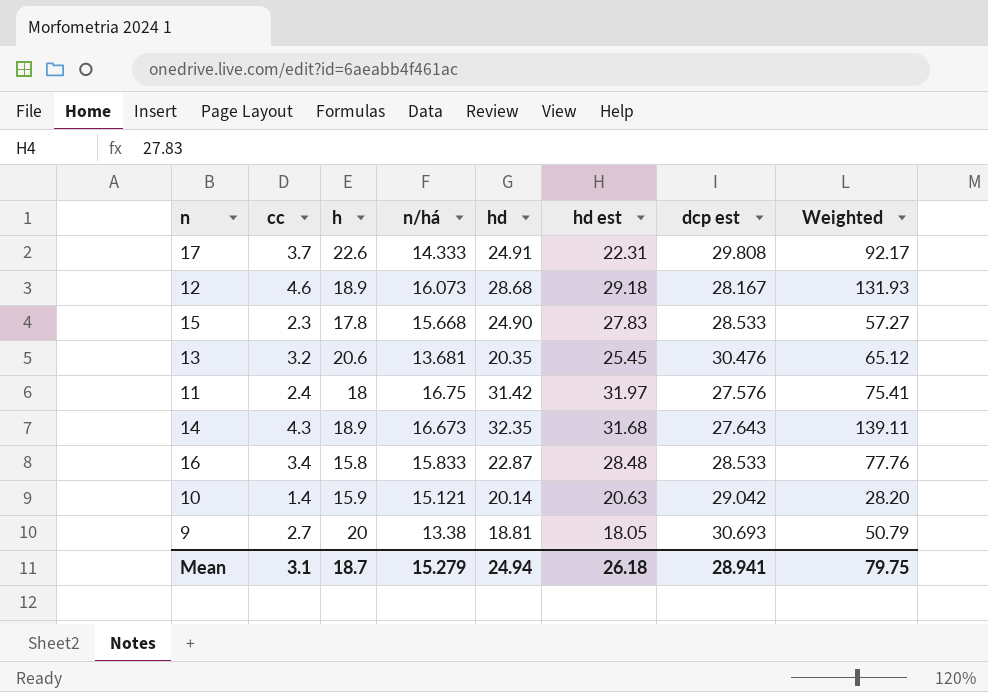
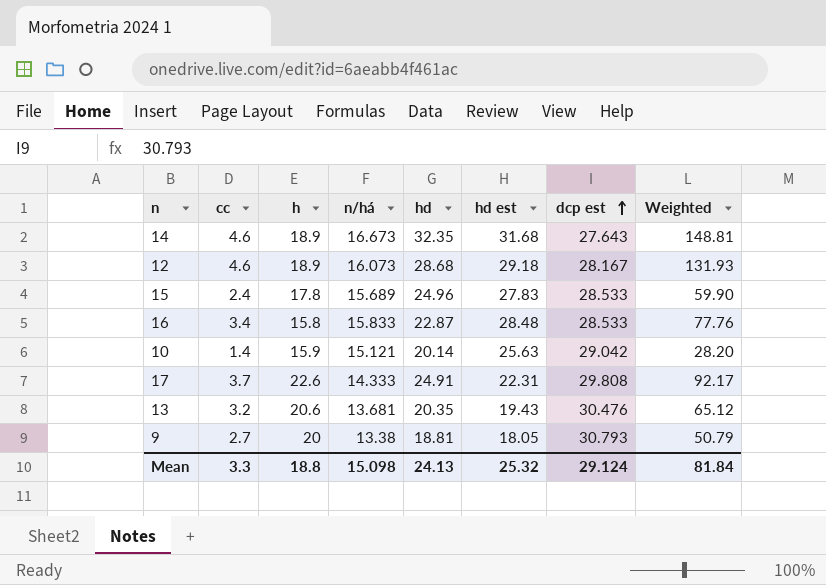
row order: none -> dcp est ascending
row 11: 2.4 | 18 | 16.75 | 31.42 | 31.97 | 27.576 | 75.41 -> none
14 | cc: 4.3 -> 4.6
14 | Weighted: 139.11 -> 148.81
15 | cc: 2.3 -> 2.4
15 | n/há: 15.668 -> 15.689
15 | hd: 24.90 -> 24.96
15 | Weighted: 57.27 -> 59.90
10 | hd est: 20.63 -> 25.63
13 | hd est: 25.45 -> 19.43
9 | dcp est: 30.693 -> 30.793
Mean | cc: 3.1 -> 3.3
Mean | h: 18.7 -> 18.8
Mean | n/há: 15.279 -> 15.098
Mean | hd: 24.94 -> 24.13
Mean | hd est: 26.18 -> 25.32
Mean | dcp est: 28.941 -> 29.124
Mean | Weighted: 79.75 -> 81.84

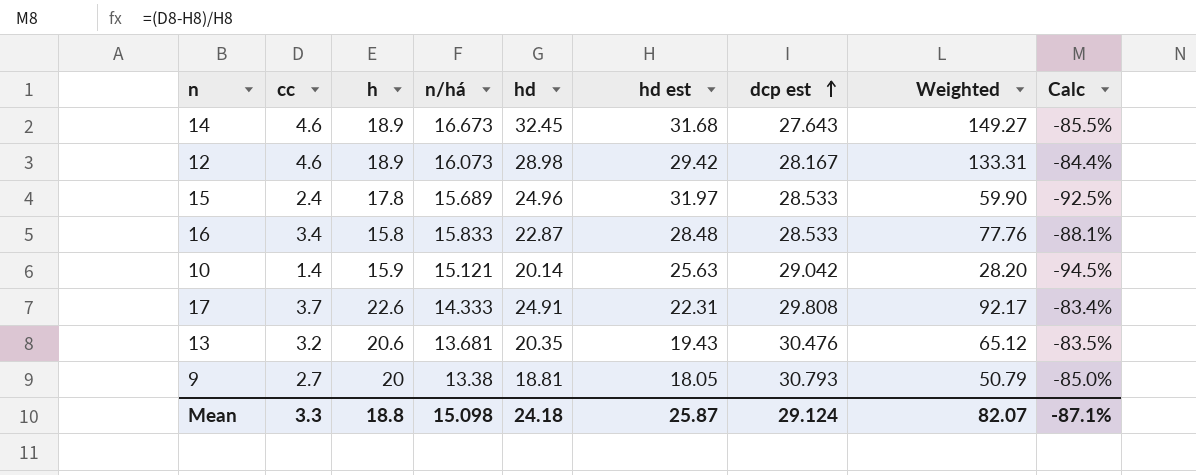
column Calc | formula: none -> ([cc] - [hd est]) / [hd est]
14 | hd: 32.35 -> 32.45
14 | Weighted: 148.81 -> 149.27
12 | hd: 28.68 -> 28.98
12 | hd est: 29.18 -> 29.42
12 | Weighted: 131.93 -> 133.31
15 | hd est: 27.83 -> 31.97
Mean | hd: 24.13 -> 24.18
Mean | hd est: 25.32 -> 25.87
Mean | Weighted: 81.84 -> 82.07

